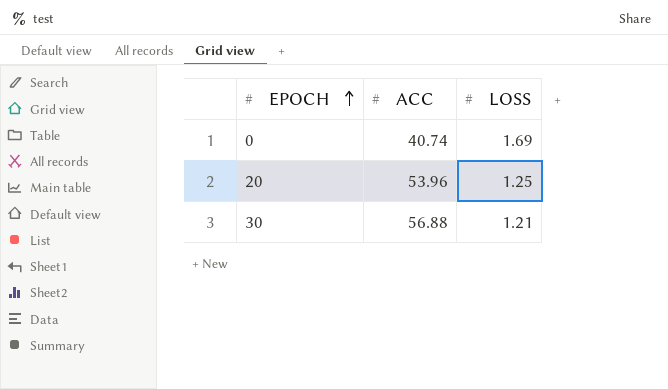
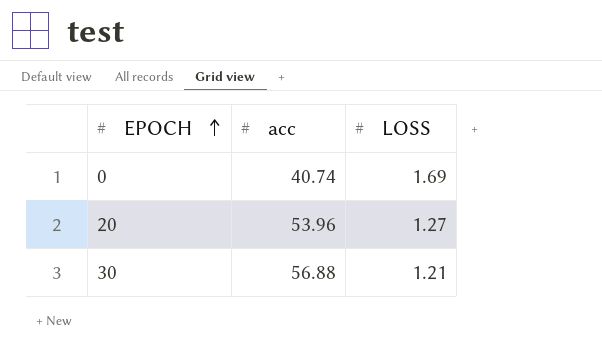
column name: ACC -> acc
20 | LOSS: 1.25 -> 1.27

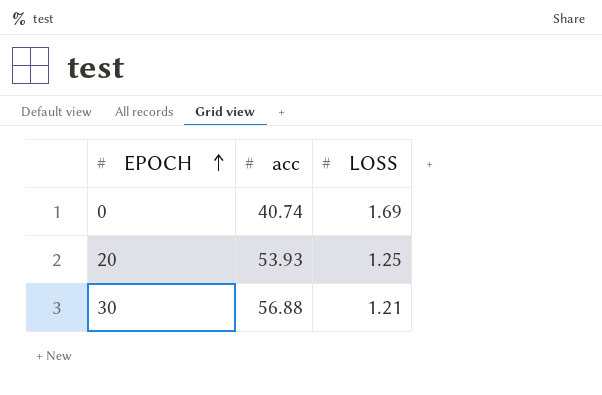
20 | acc: 53.96 -> 53.93
20 | LOSS: 1.27 -> 1.25

